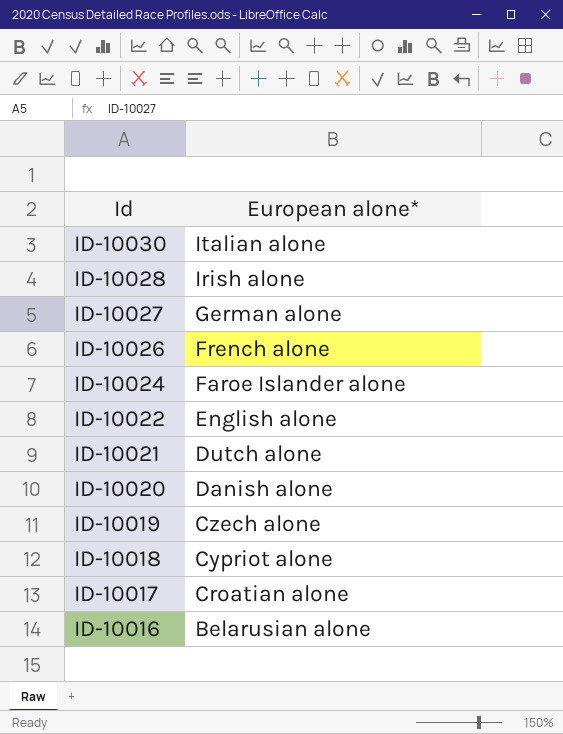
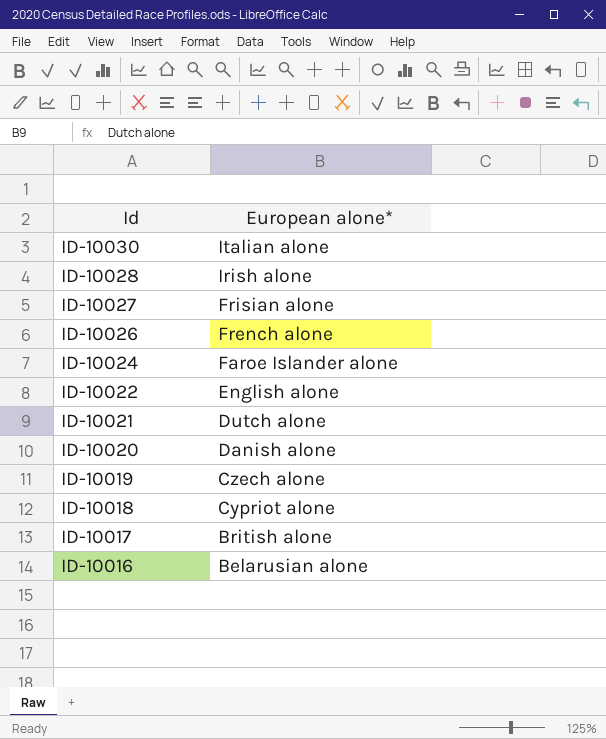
ID-10027 | European alone*: German alone -> Frisian alone
ID-10017 | European alone*: Croatian alone -> British alone

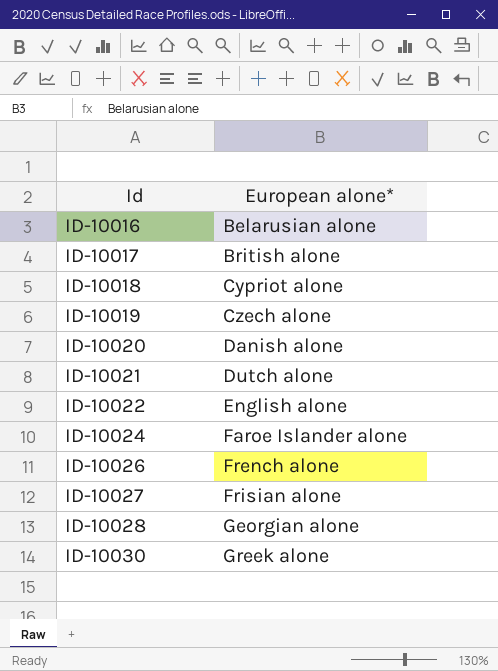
row order: Id descending -> Id ascending
ID-10028 | European alone*: Irish alone -> Georgian alone
ID-10030 | European alone*: Italian alone -> Greek alone

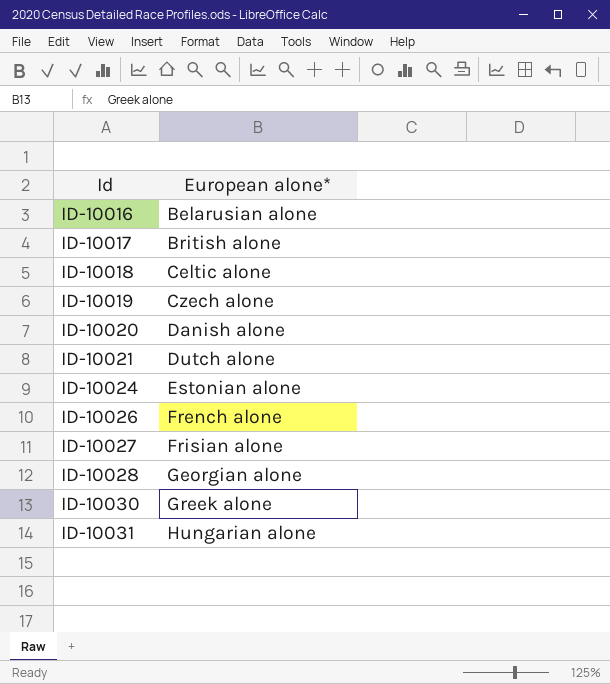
row ID-10022: English alone -> none
ID-10018 | European alone*: Cypriot alone -> Celtic alone
ID-10024 | European alone*: Faroe Islander alone -> Estonian alone
row ID-10031: none -> Hungarian alone

